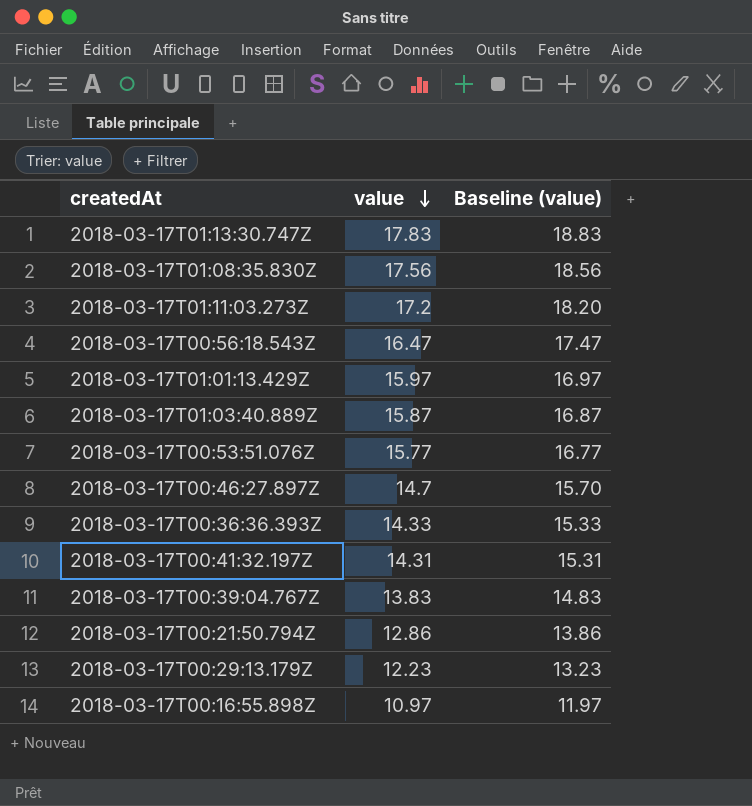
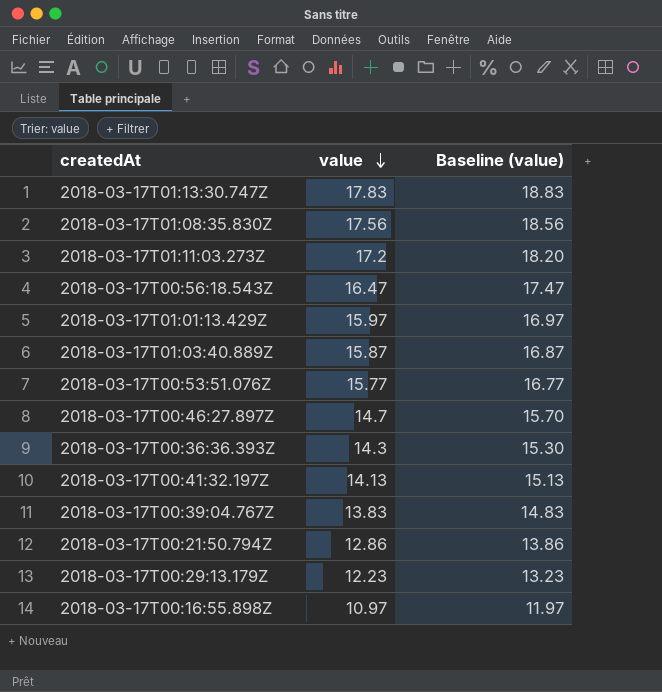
2018-03-17T00:36:36.393Z | value: 14.33 -> 14.3
2018-03-17T00:36:36.393Z | Baseline (value): 15.33 -> 15.30
2018-03-17T00:41:32.197Z | value: 14.31 -> 14.13
2018-03-17T00:41:32.197Z | Baseline (value): 15.31 -> 15.13

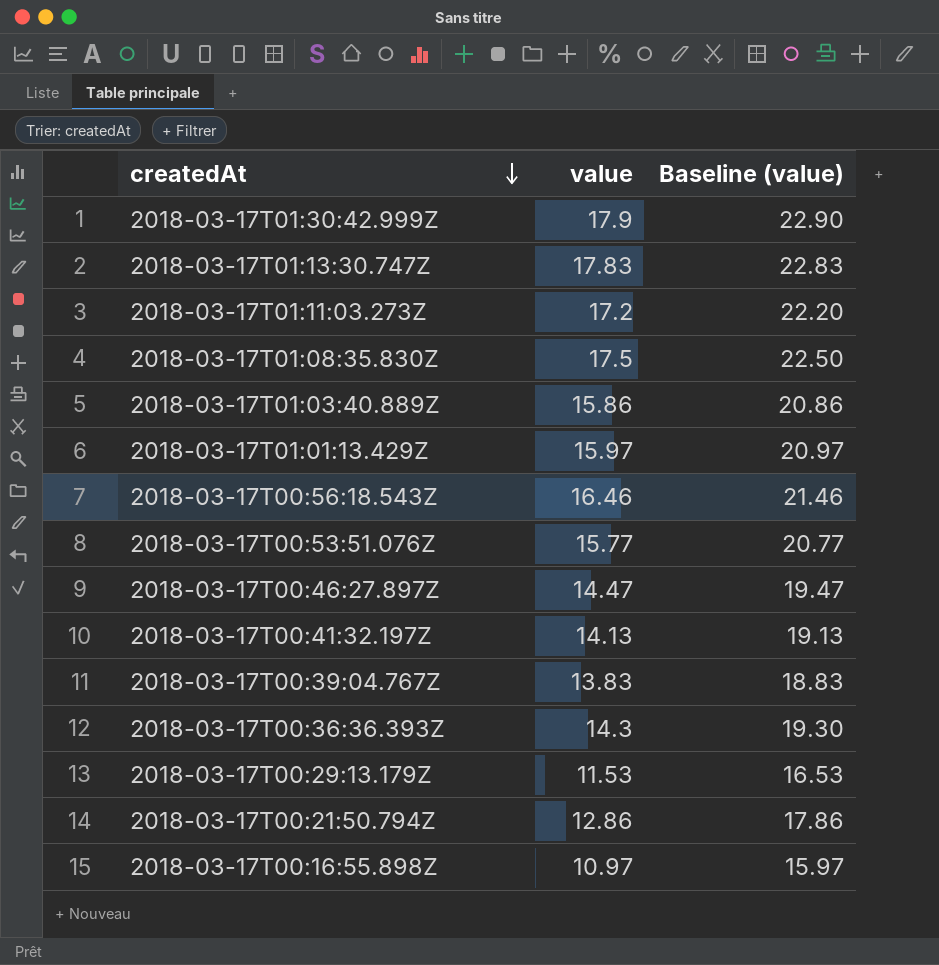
row order: value descending -> createdAt descending
column Baseline (value) | formula: [value] + 1 -> [value] + 5
row 2018-03-17T01:30:42.999Z: none -> 17.9 | 22.90
2018-03-17T01:08:35.830Z | value: 17.56 -> 17.5
2018-03-17T01:03:40.889Z | value: 15.87 -> 15.86
2018-03-17T00:56:18.543Z | value: 16.47 -> 16.46
2018-03-17T00:46:27.897Z | value: 14.7 -> 14.47
2018-03-17T00:29:13.179Z | value: 12.23 -> 11.53

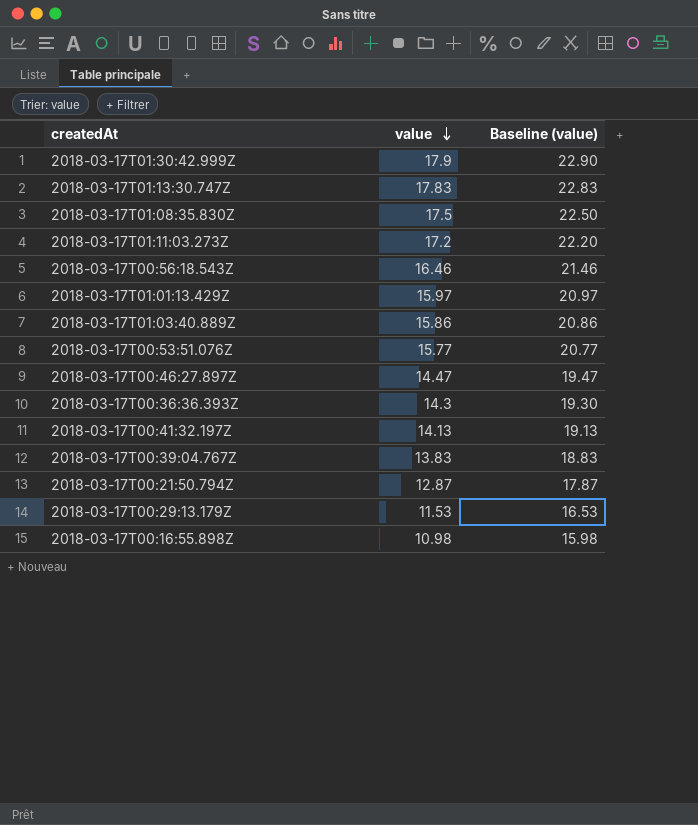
row order: createdAt descending -> value descending
2018-03-17T00:21:50.794Z | value: 12.86 -> 12.87
2018-03-17T00:21:50.794Z | Baseline (value): 17.86 -> 17.87
2018-03-17T00:16:55.898Z | value: 10.97 -> 10.98
2018-03-17T00:16:55.898Z | Baseline (value): 15.97 -> 15.98

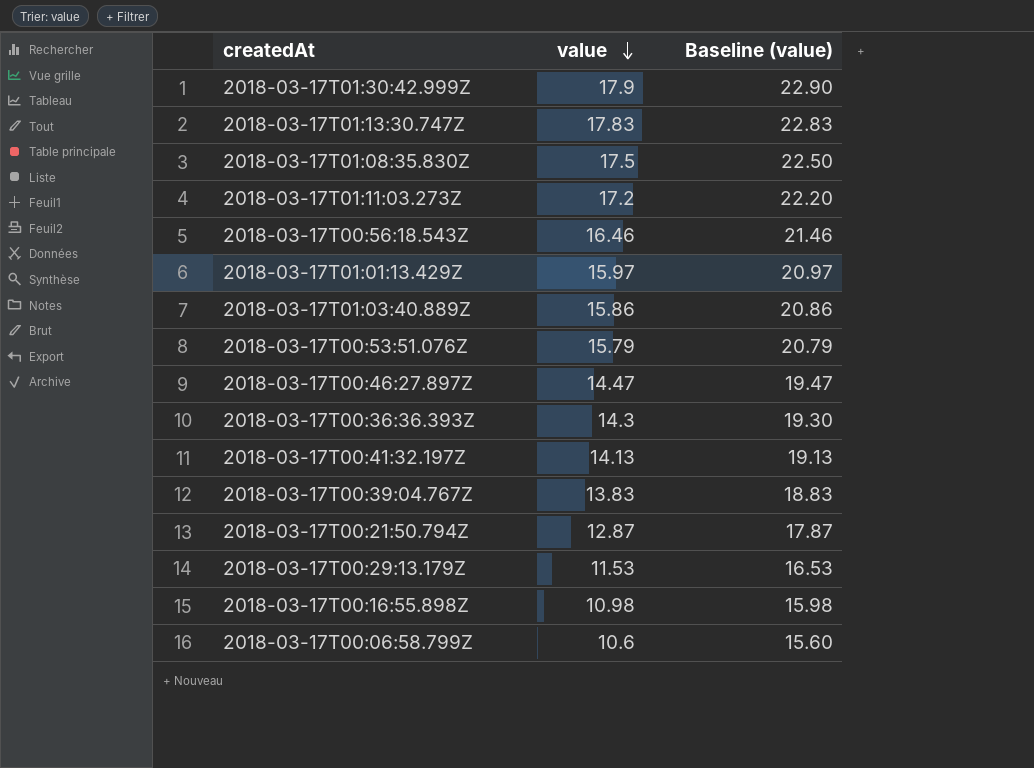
2018-03-17T00:53:51.076Z | value: 15.77 -> 15.79
2018-03-17T00:53:51.076Z | Baseline (value): 20.77 -> 20.79
row 2018-03-17T00:06:58.799Z: none -> 10.6 | 15.60

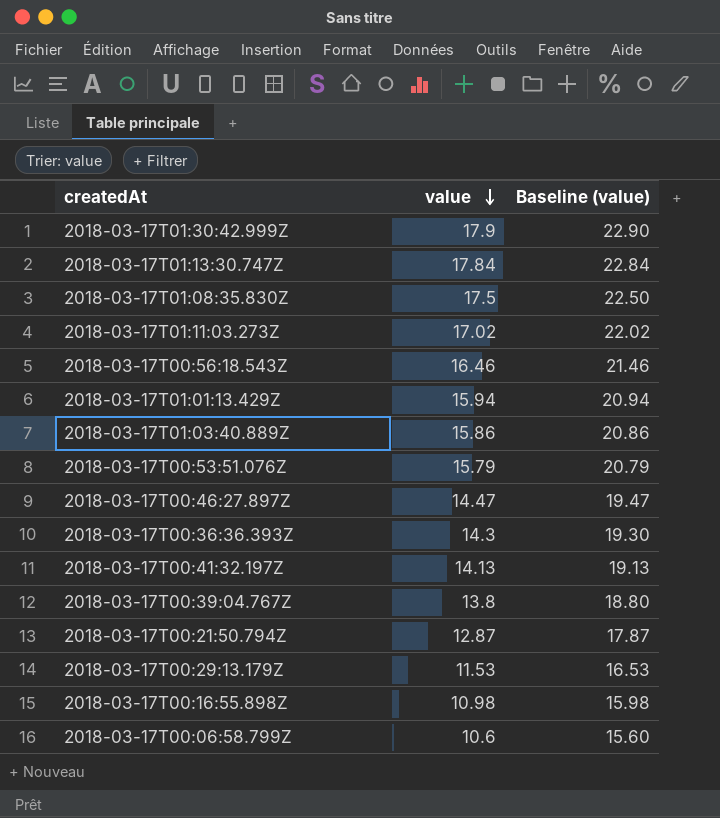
2018-03-17T01:13:30.747Z | value: 17.83 -> 17.84
2018-03-17T01:13:30.747Z | Baseline (value): 22.83 -> 22.84
2018-03-17T01:11:03.273Z | value: 17.2 -> 17.02
2018-03-17T01:11:03.273Z | Baseline (value): 22.20 -> 22.02
2018-03-17T01:01:13.429Z | value: 15.97 -> 15.94
2018-03-17T01:01:13.429Z | Baseline (value): 20.97 -> 20.94
2018-03-17T00:39:04.767Z | value: 13.83 -> 13.8
2018-03-17T00:39:04.767Z | Baseline (value): 18.83 -> 18.80

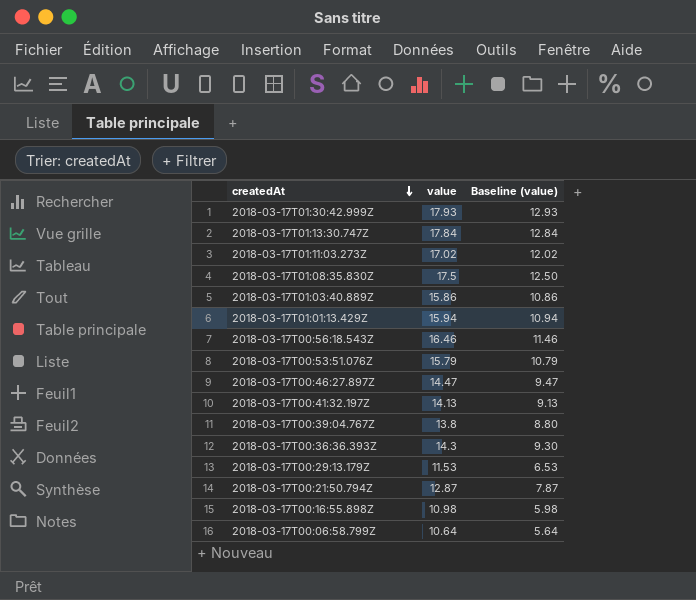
row order: value descending -> createdAt descending
column Baseline (value) | formula: [value] + 5 -> [value] - 5
2018-03-17T01:30:42.999Z | value: 17.9 -> 17.93
2018-03-17T00:06:58.799Z | value: 10.6 -> 10.64

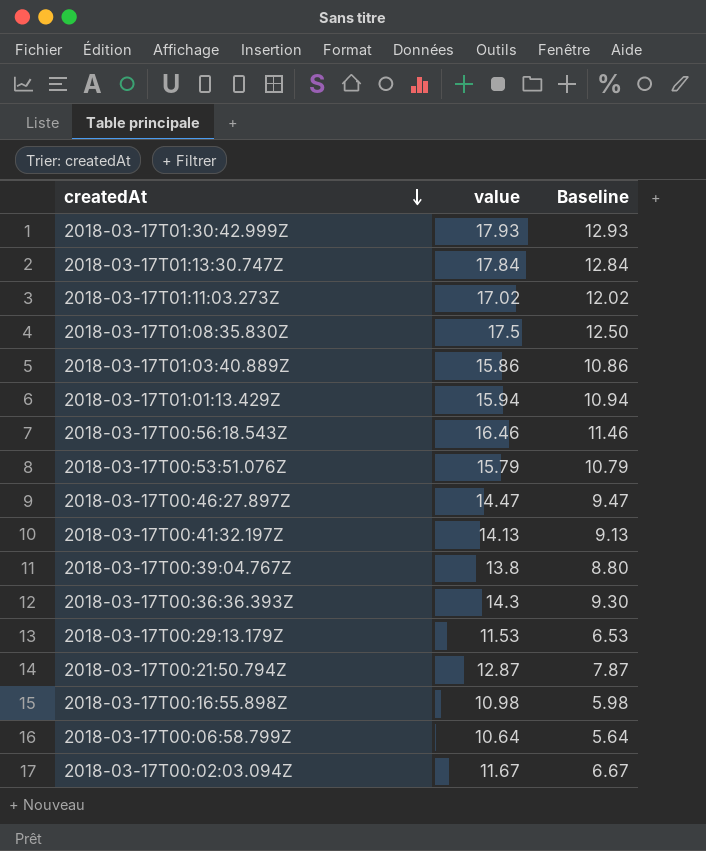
column name: Baseline (value) -> Baseline
row 2018-03-17T00:02:03.094Z: none -> 11.67 | 6.67

